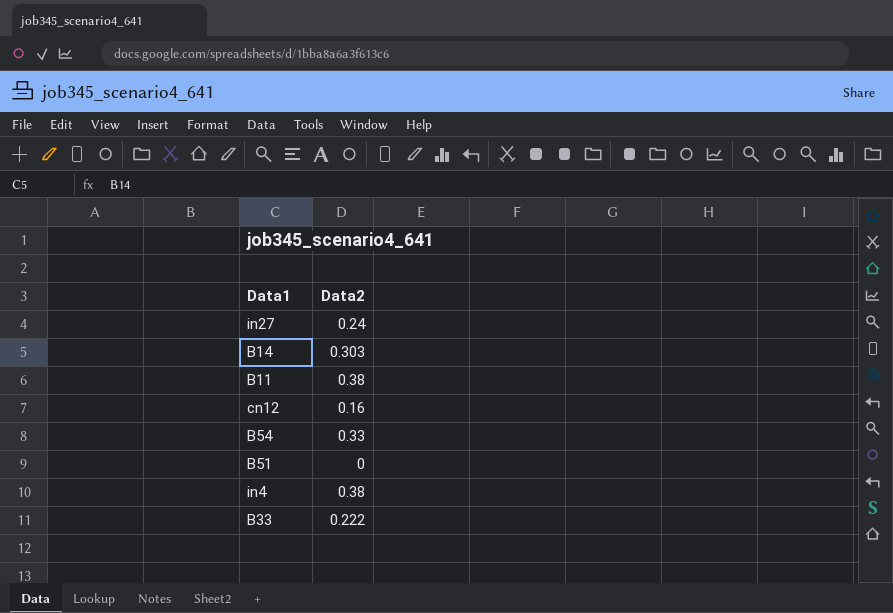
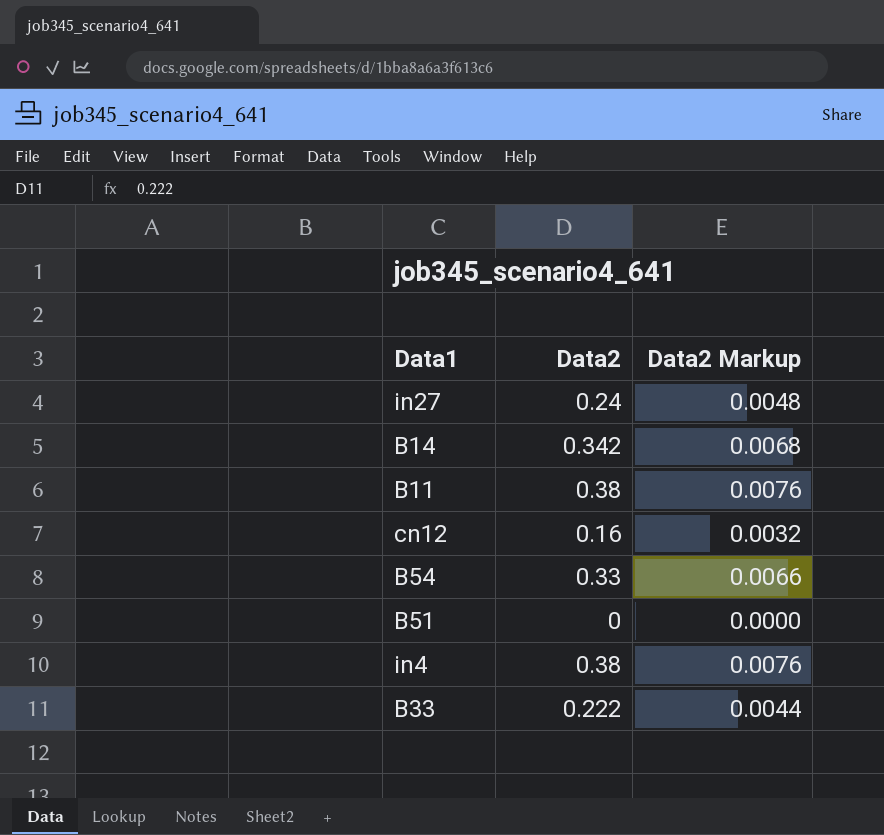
column Data2 Markup | formula: none -> [Data2] * 0.02
B14 | Data2: 0.303 -> 0.342

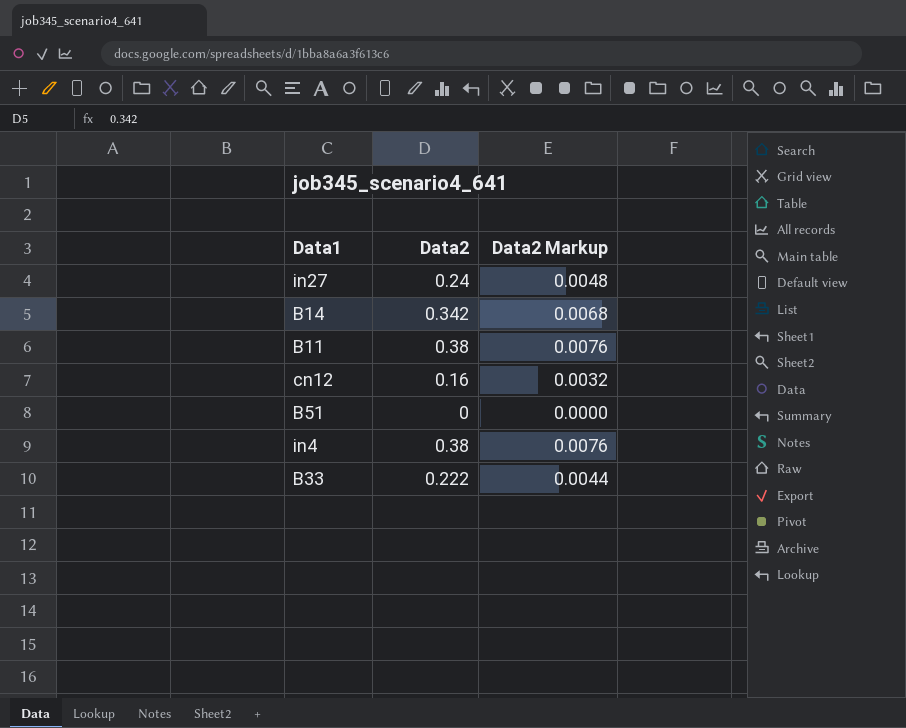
row B54: 0.33 | 0.0066 -> none

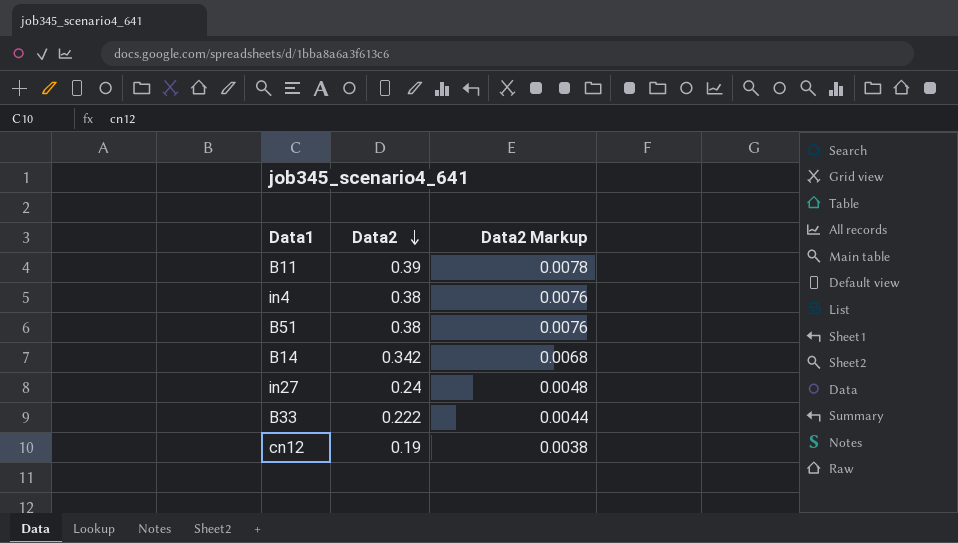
row order: none -> Data2 descending
B11 | Data2: 0.38 -> 0.39
B11 | Data2 Markup: 0.0076 -> 0.0078
B51 | Data2: 0 -> 0.38
B51 | Data2 Markup: 0.0000 -> 0.0076
cn12 | Data2: 0.16 -> 0.19
cn12 | Data2 Markup: 0.0032 -> 0.0038

